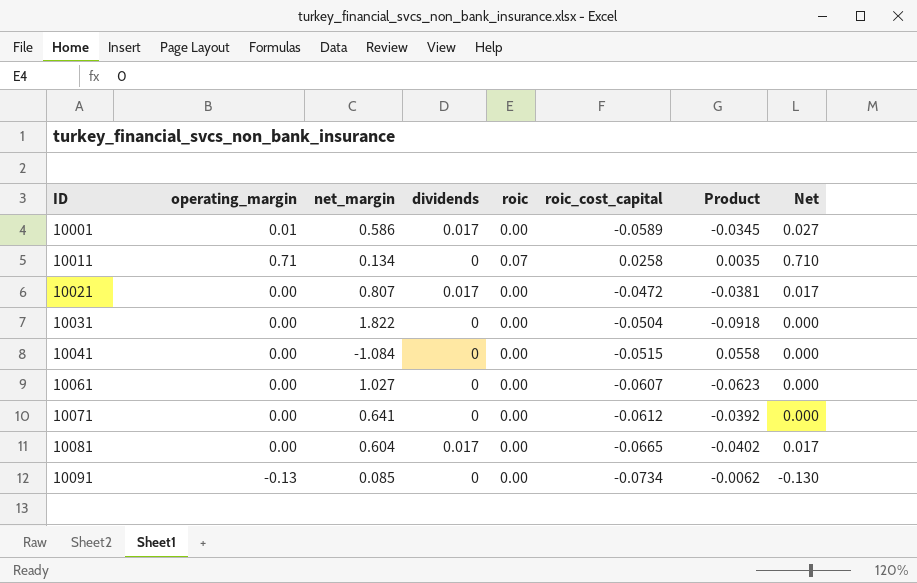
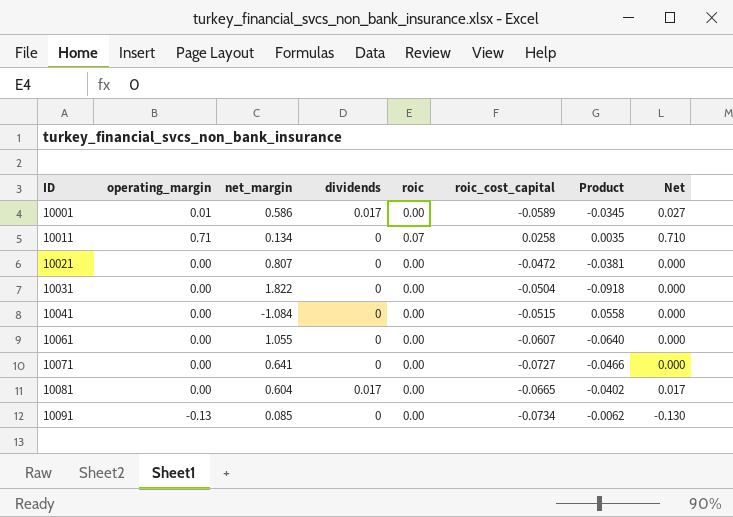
10021 | dividends: 0.017 -> 0
10021 | Net: 0.017 -> 0.000
10061 | net_margin: 1.027 -> 1.055
10061 | Product: -0.0623 -> -0.0640
10071 | roic_cost_capital: -0.0612 -> -0.0727
10071 | Product: -0.0392 -> -0.0466

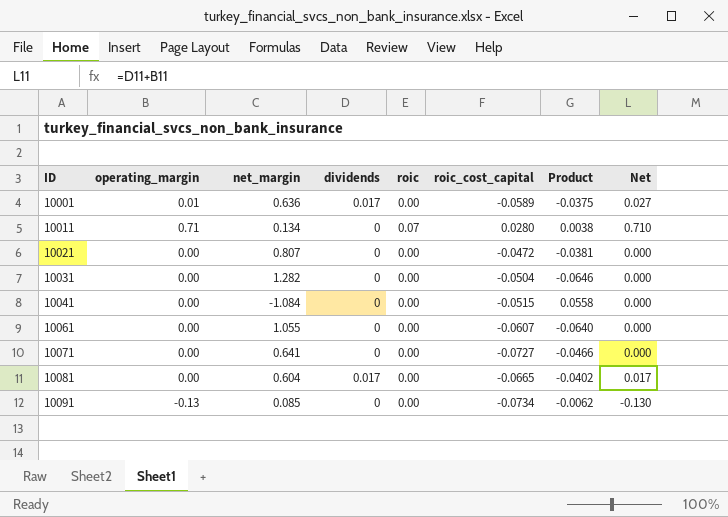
10001 | net_margin: 0.586 -> 0.636
10001 | Product: -0.0345 -> -0.0375
10011 | roic_cost_capital: 0.0258 -> 0.0280
10011 | Product: 0.0035 -> 0.0038
10031 | net_margin: 1.822 -> 1.282
10031 | Product: -0.0918 -> -0.0646

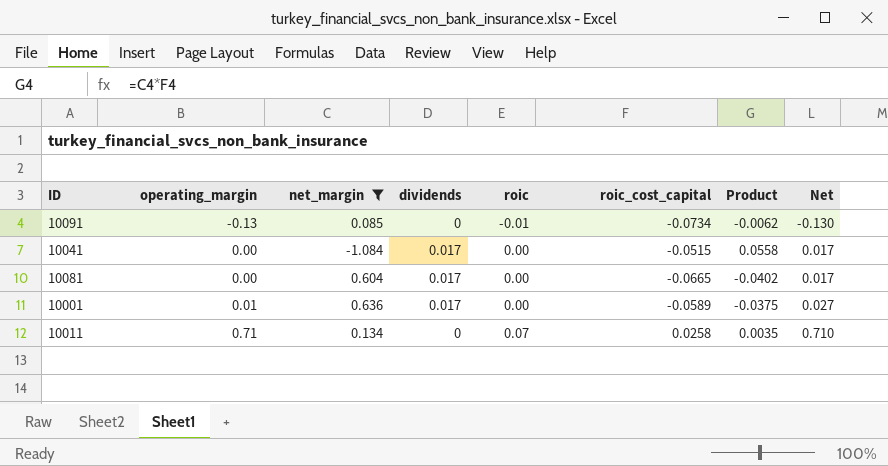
filter: none -> net_margin <= 0.636
row order: ID ascending -> operating_margin ascending
10091 | roic: 0.00 -> -0.01
10041 | dividends: 0 -> 0.017
10041 | Net: 0.000 -> 0.017
10011 | roic_cost_capital: 0.0280 -> 0.0258
10011 | Product: 0.0038 -> 0.0035

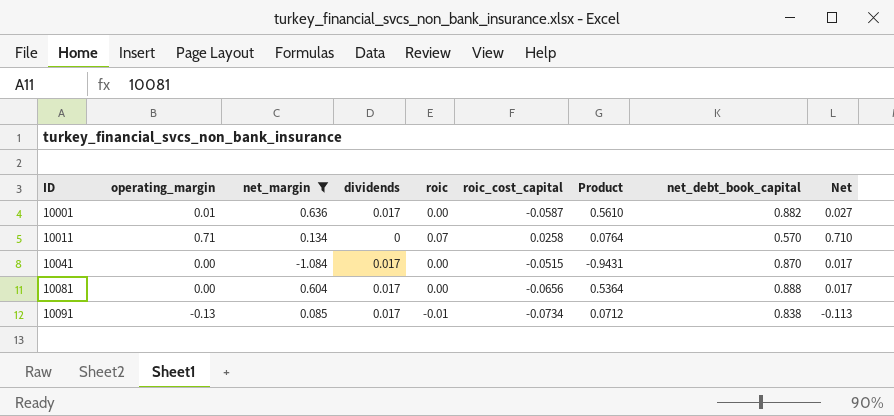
row order: operating_margin ascending -> ID ascending
column Product | formula: [net_margin] * [roic_cost_capital] -> [net_margin] * [net_debt_book_capital]
column net_debt_book_capital | position: none -> 8
10001 | roic_cost_capital: -0.0589 -> -0.0587
10081 | roic_cost_capital: -0.0665 -> -0.0656
10091 | dividends: 0 -> 0.017
10091 | Net: -0.130 -> -0.113

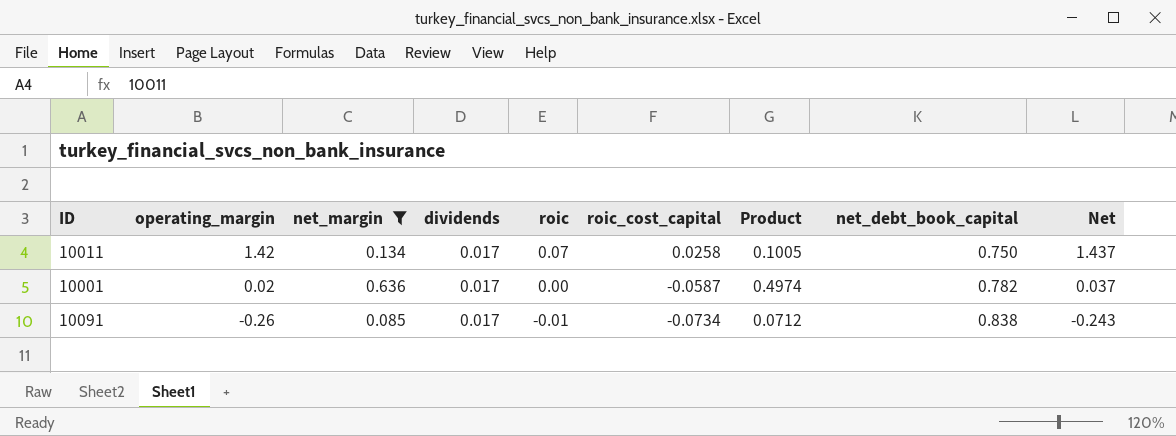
row order: ID ascending -> operating_margin descending
row 10041: 0.00 | -1.084 | 0.017 | 0.00 | -0.0515 | -0.9431 | 0.870 | 0.017 -> none
row 10081: 0.00 | 0.604 | 0.017 | 0.00 | -0.0656 | 0.5364 | 0.888 | 0.017 -> none
10011 | operating_margin: 0.71 -> 1.42
10011 | dividends: 0 -> 0.017
10011 | Product: 0.0764 -> 0.1005
10011 | net_debt_book_capital: 0.570 -> 0.750
10011 | Net: 0.710 -> 1.437
10001 | operating_margin: 0.01 -> 0.02
10001 | Product: 0.5610 -> 0.4974
10001 | net_debt_book_capital: 0.882 -> 0.782
10001 | Net: 0.027 -> 0.037
10091 | operating_margin: -0.13 -> -0.26
10091 | Net: -0.113 -> -0.243

